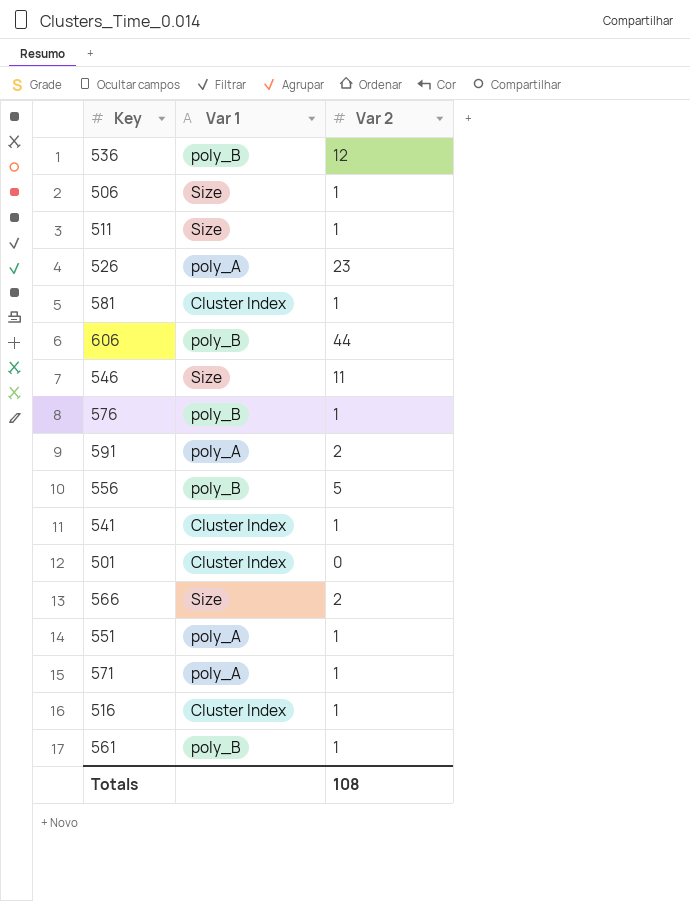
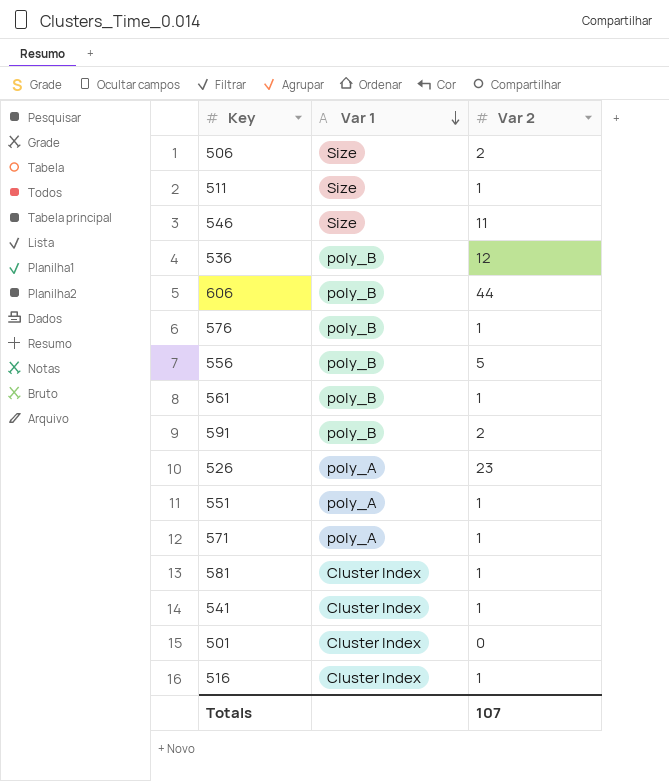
row order: none -> Var 1 descending
row 566: Size | 2 -> none
506 | Var 2: 1 -> 2
591 | Var 1: poly_A -> poly_B
Totals | Var 2: 108 -> 107

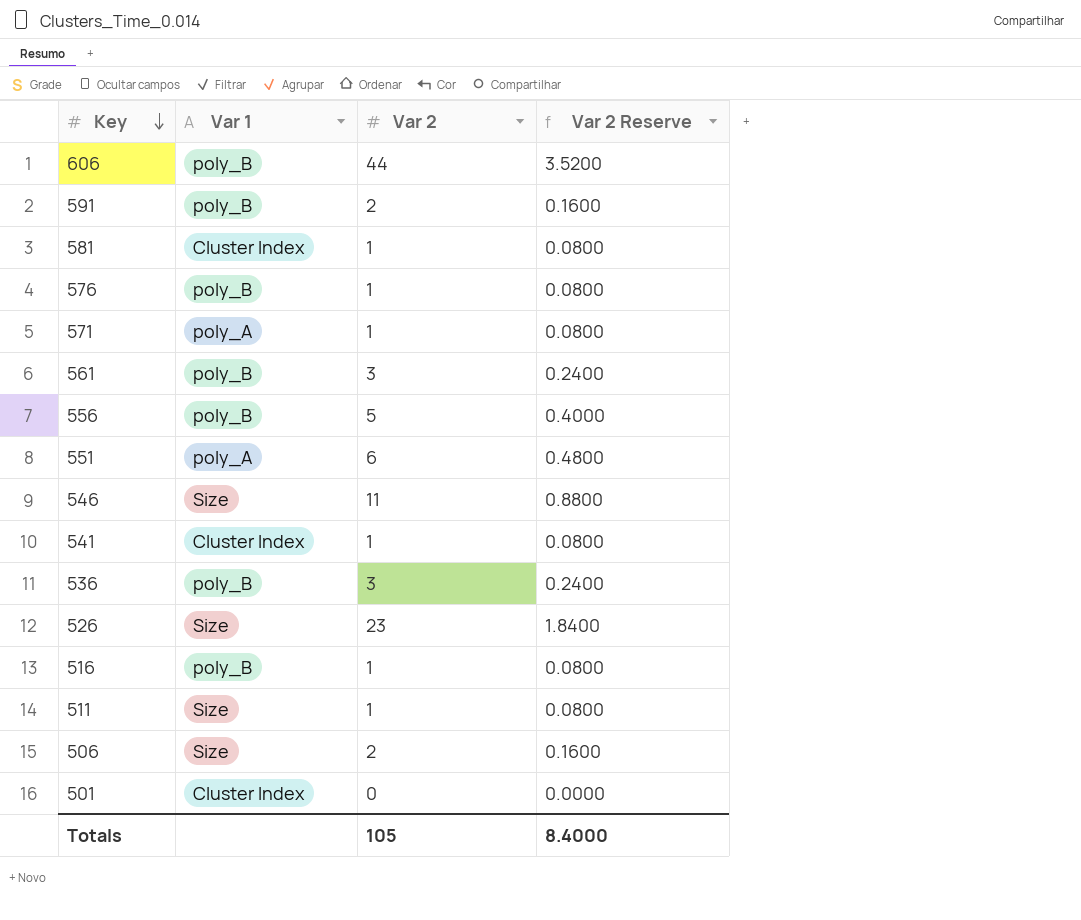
row order: Var 1 descending -> Key descending
column Var 2 Reserve | formula: none -> [Var 2] * 0.08
561 | Var 2: 1 -> 3
551 | Var 2: 1 -> 6
536 | Var 2: 12 -> 3
526 | Var 1: poly_A -> Size
516 | Var 1: Cluster Index -> poly_B
Totals | Var 2: 107 -> 105

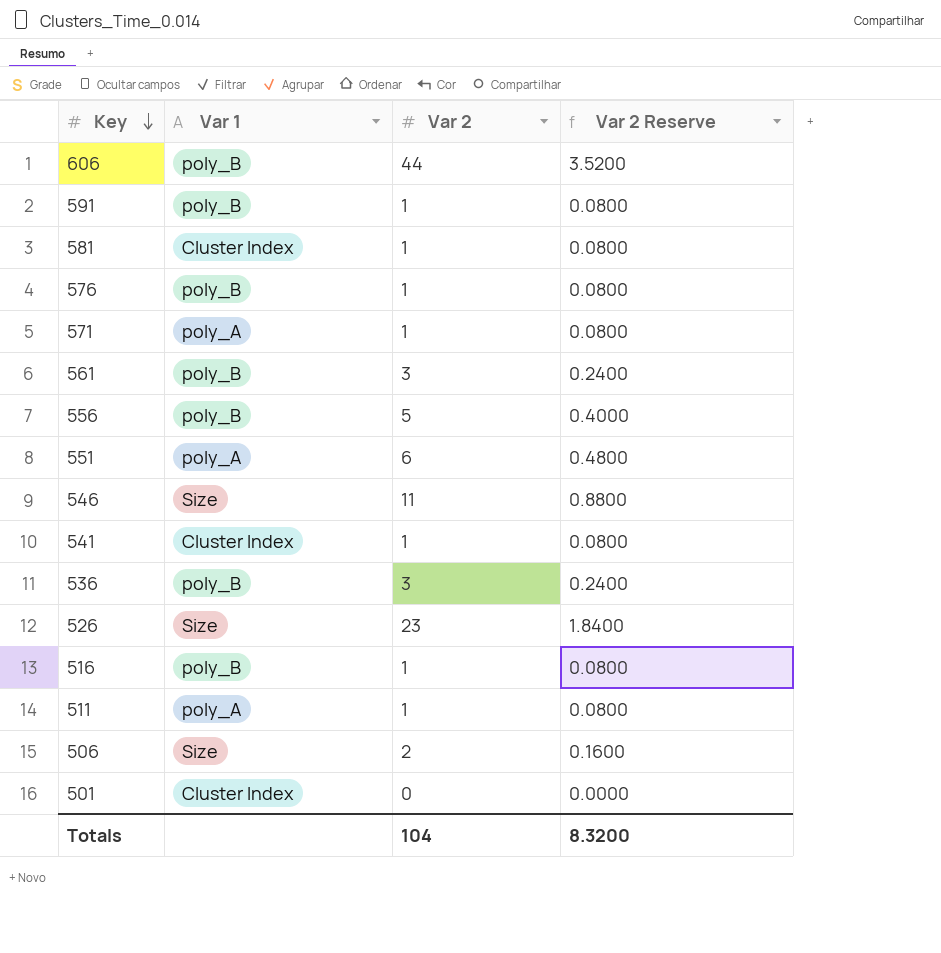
591 | Var 2: 2 -> 1
591 | Var 2 Reserve: 0.1600 -> 0.0800
511 | Var 1: Size -> poly_A
Totals | Var 2: 105 -> 104
Totals | Var 2 Reserve: 8.4000 -> 8.3200

